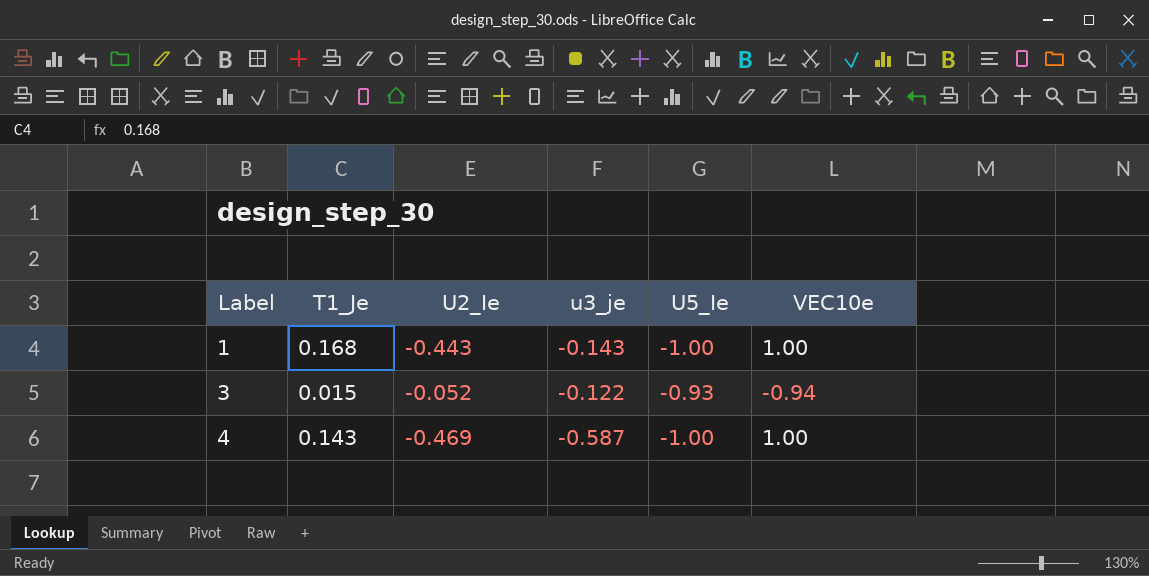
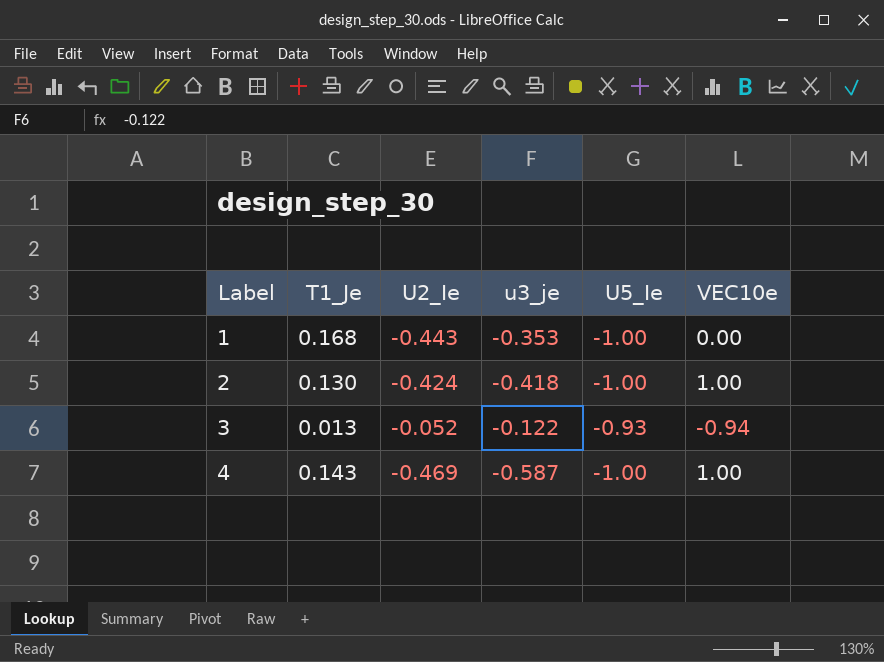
1 | u3_je: -0.143 -> -0.353
1 | VEC10e: 1.00 -> 0.00
row 2: none -> 0.130 | -0.424 | -0.418 | -1.00 | 1.00
3 | T1_Je: 0.015 -> 0.013

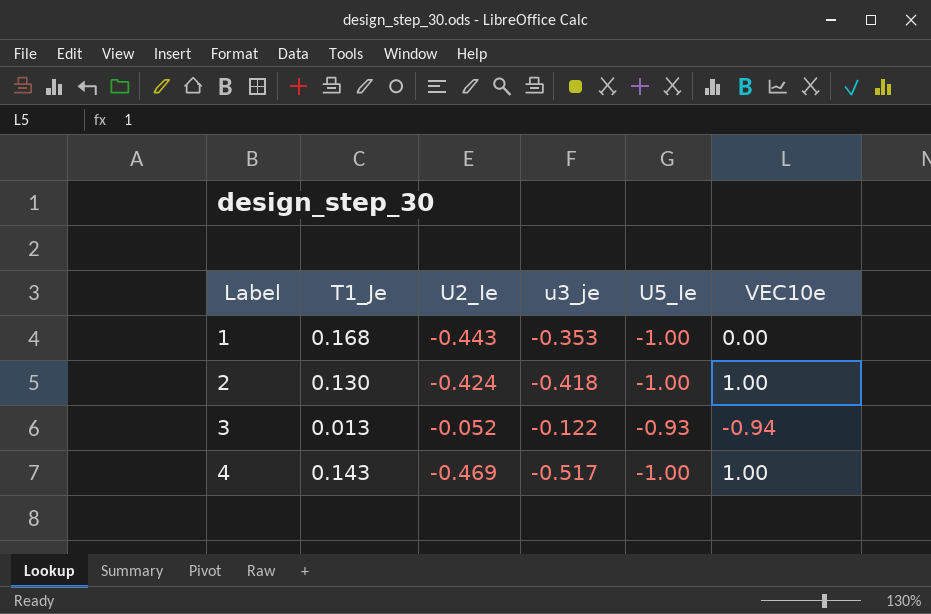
4 | u3_je: -0.587 -> -0.517

